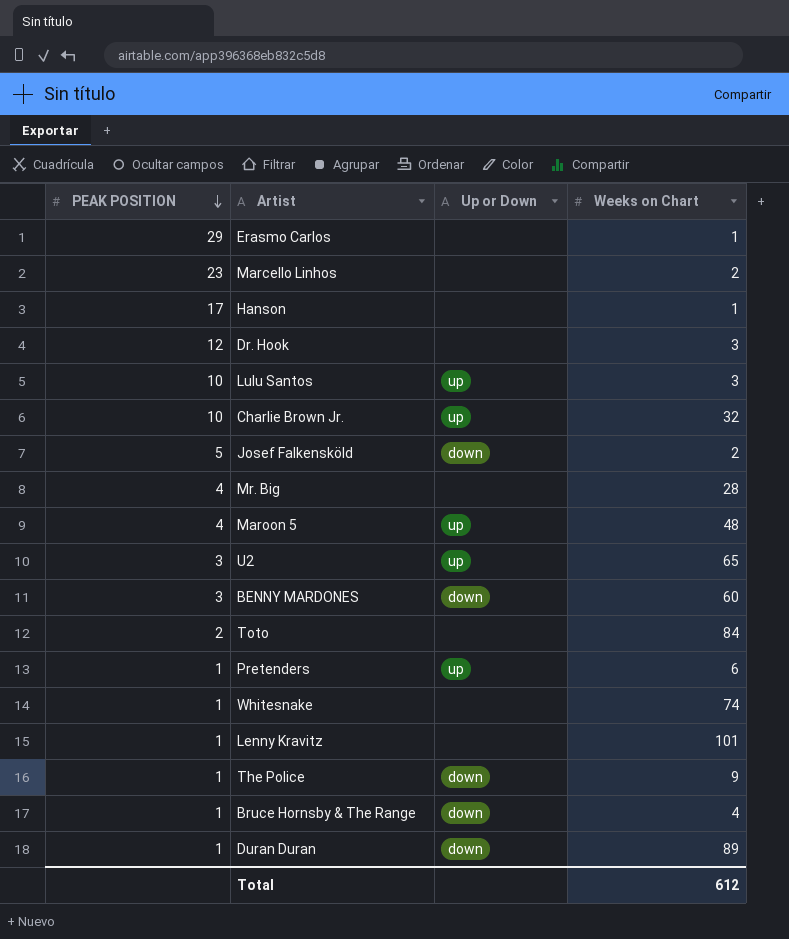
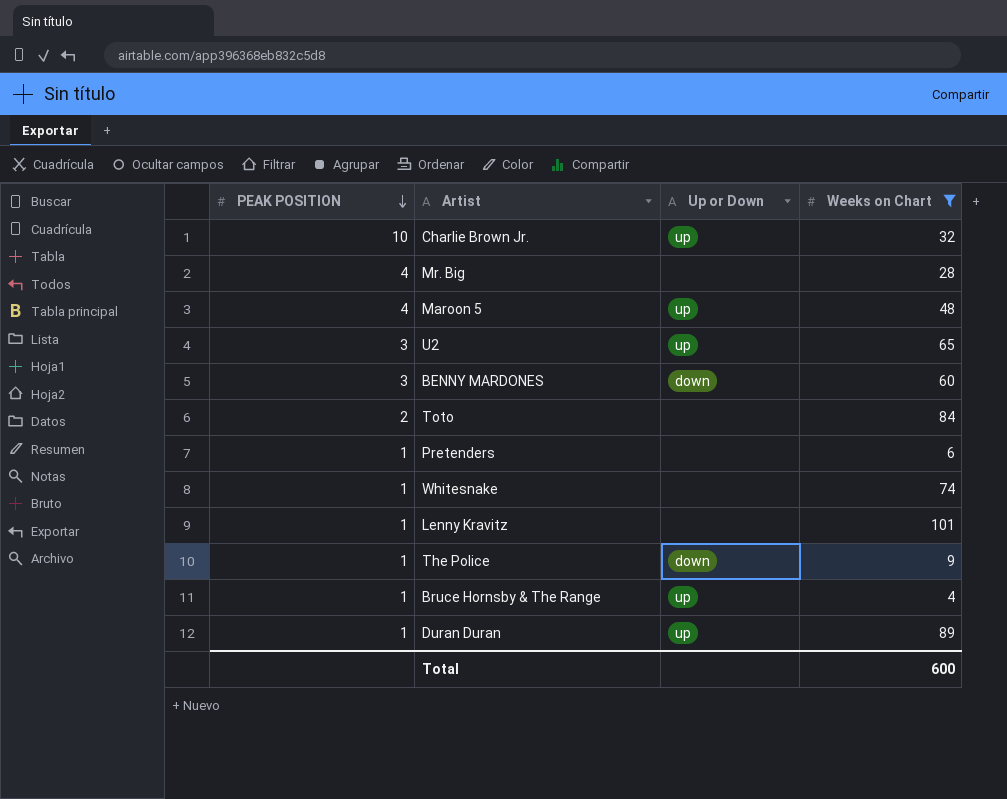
filter: none -> Weeks on Chart >= 4
Pretenders | Up or Down: up -> none
Bruce Hornsby & The Range | Up or Down: down -> up
Duran Duran | Up or Down: down -> up
Total | Weeks on Chart: 612 -> 600

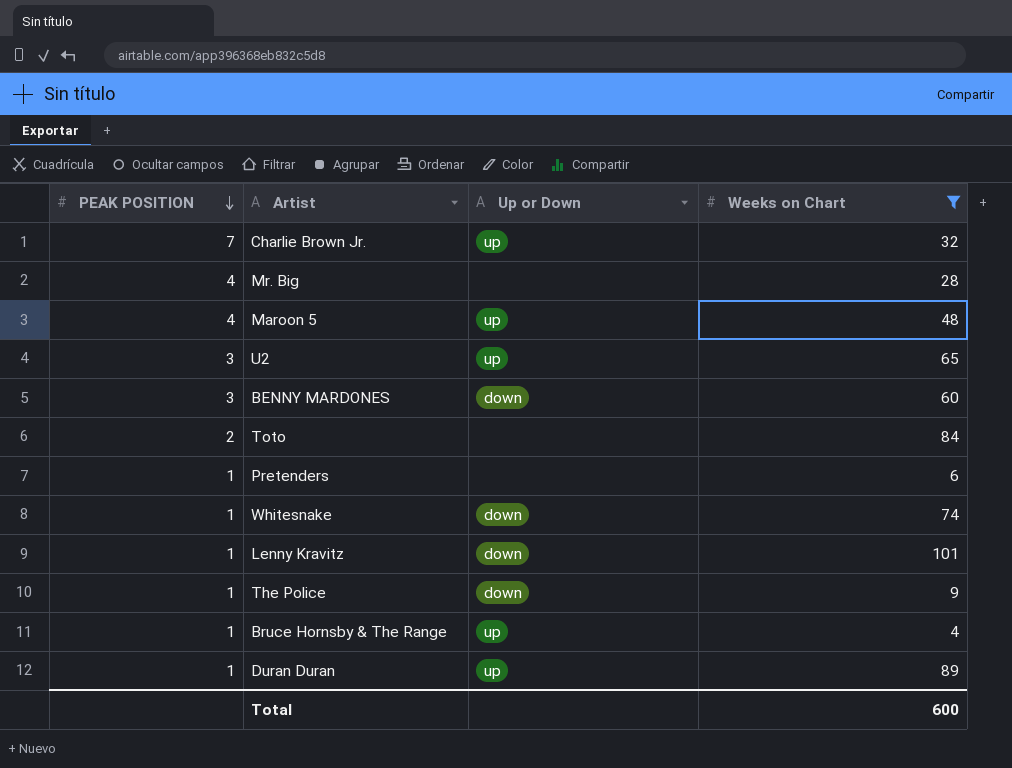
Charlie Brown Jr. | PEAK POSITION: 10 -> 7
Whitesnake | Up or Down: none -> down
Lenny Kravitz | Up or Down: none -> down

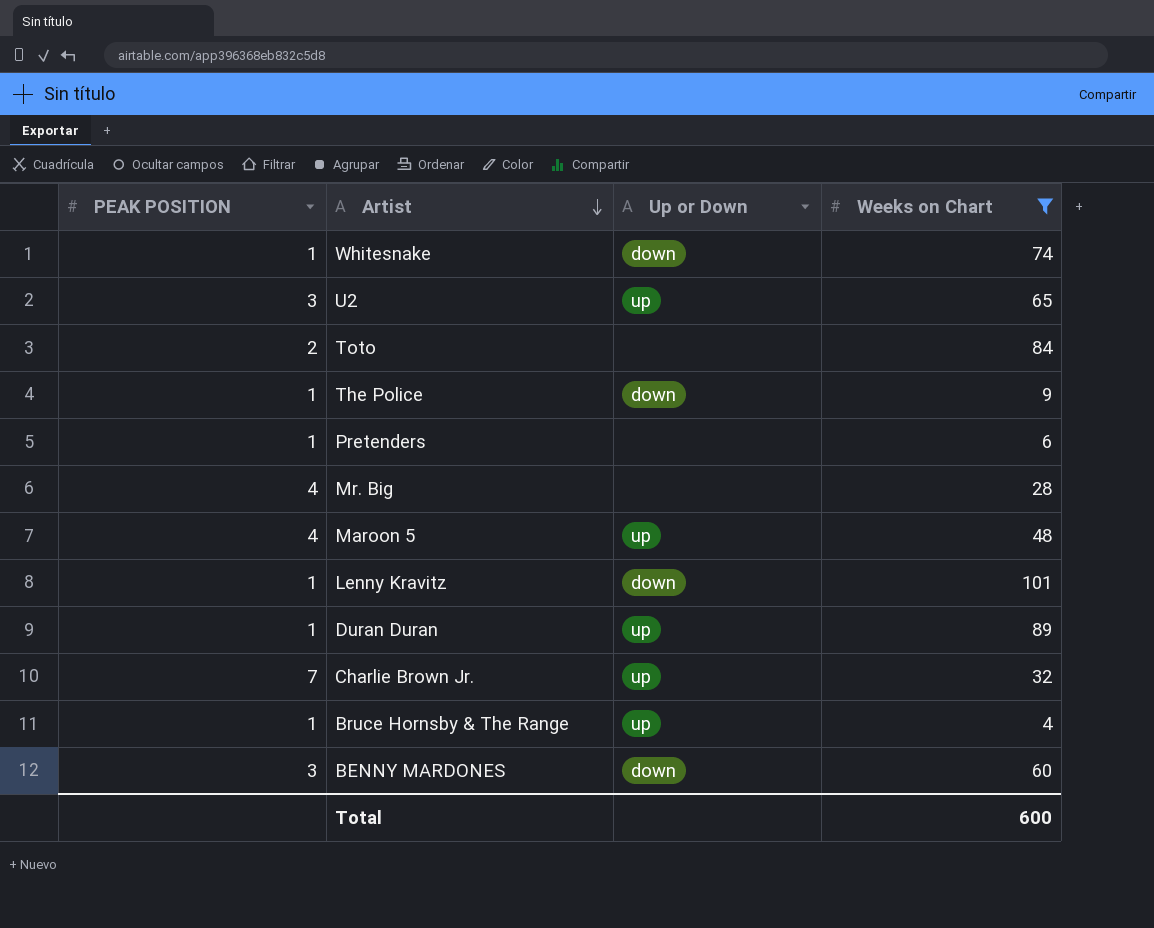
row order: PEAK POSITION descending -> Artist descending

